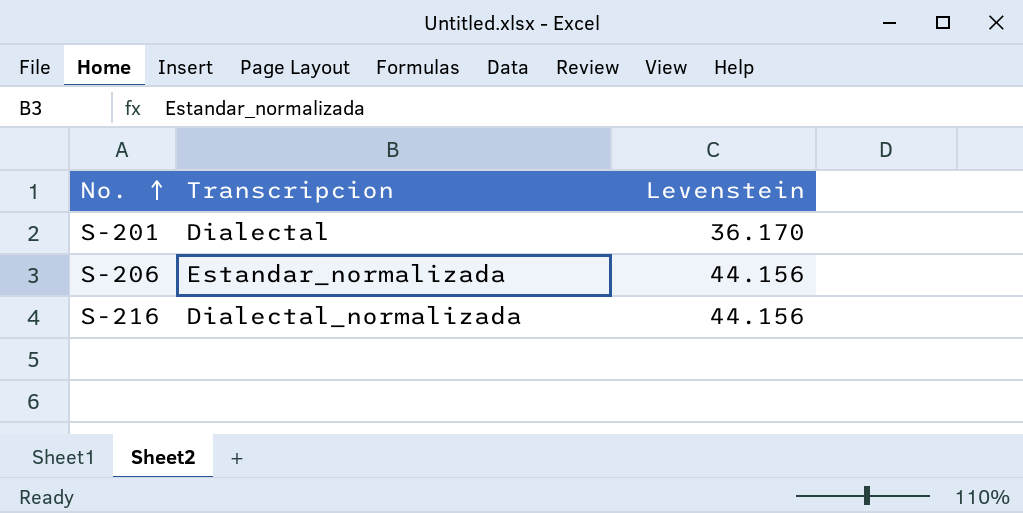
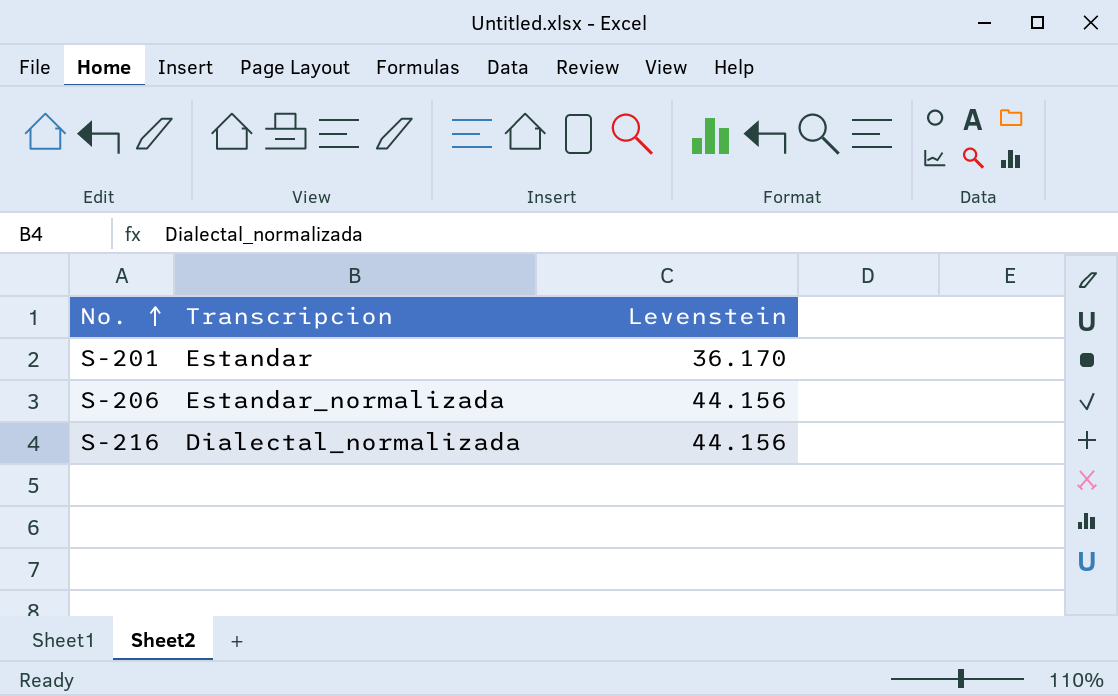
S-201 | Transcripcion: Dialectal -> Estandar

